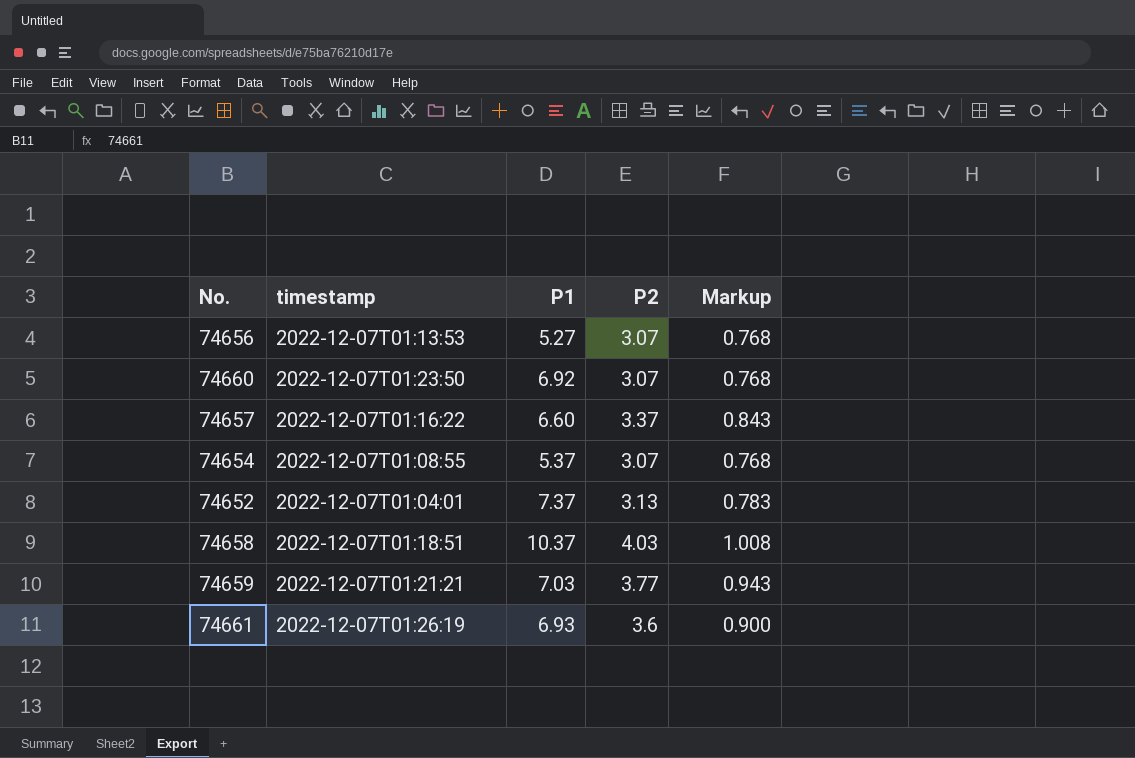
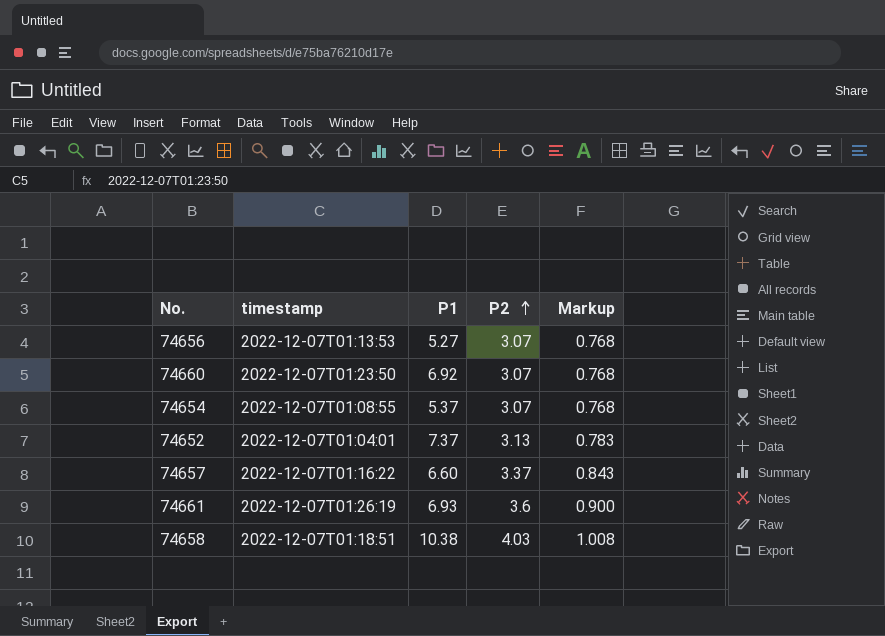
row order: none -> P2 ascending
row 74659: 2022-12-07T01:21:21 | 7.03 | 3.77 | 0.943 -> none
74658 | P1: 10.37 -> 10.38

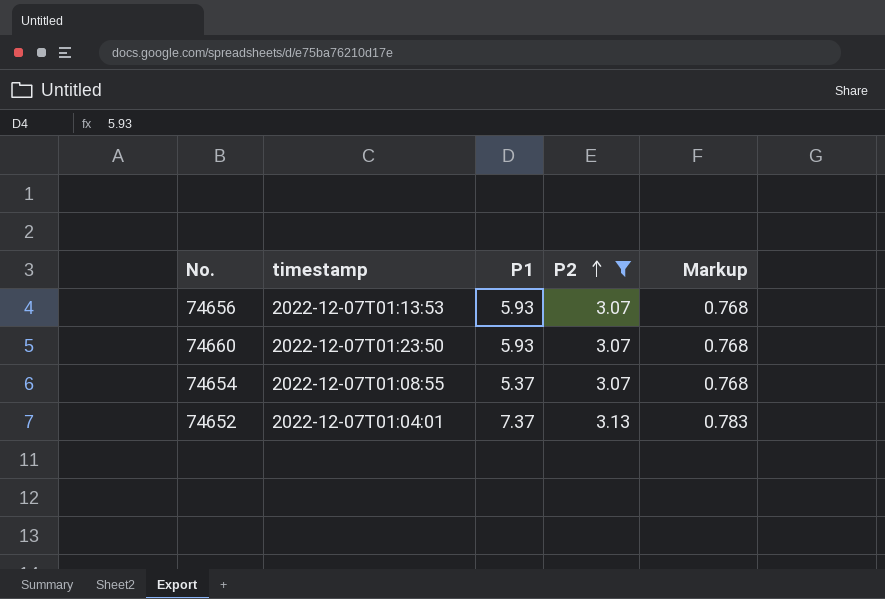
filter: none -> P2 <= 3.13
74656 | P1: 5.27 -> 5.93
74660 | P1: 6.92 -> 5.93

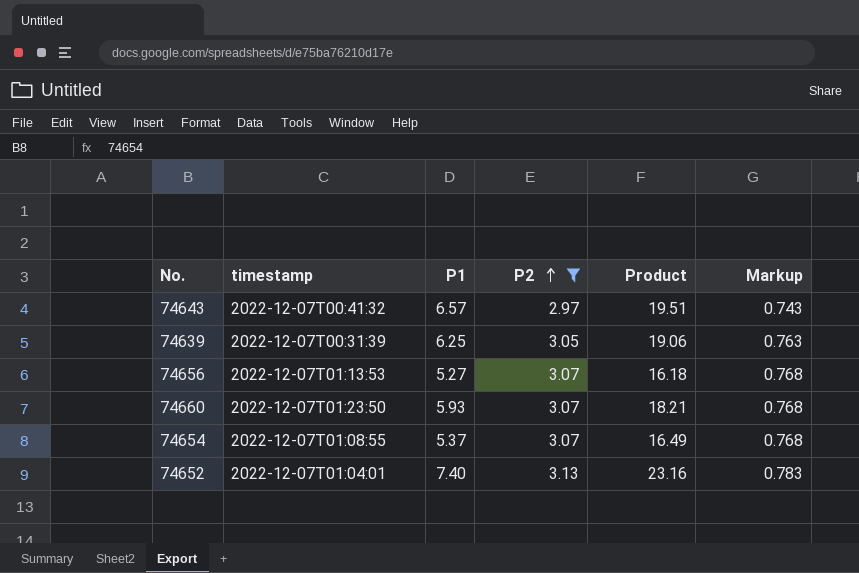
column Product | formula: none -> [P1] * [P2]
row 74643: none -> 2022-12-07T00:41:32 | 6.57 | 2.97 | 19.51 | 0.743
row 74639: none -> 2022-12-07T00:31:39 | 6.25 | 3.05 | 19.06 | 0.763
74656 | P1: 5.93 -> 5.27
74652 | P1: 7.37 -> 7.40

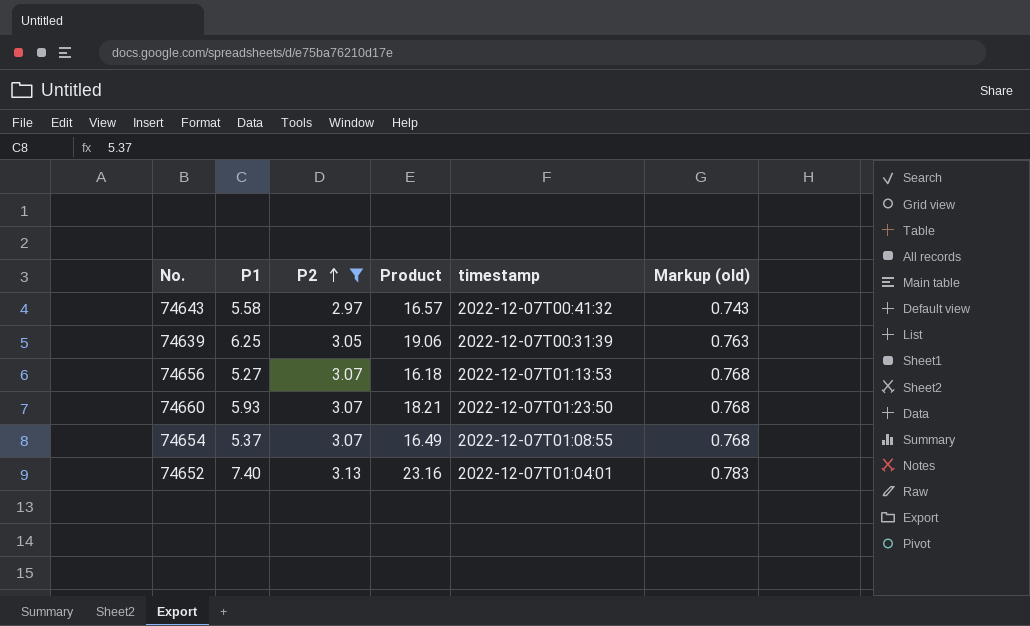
column timestamp | position: 2 -> 5
column name: Markup -> Markup (old)
74643 | P1: 6.57 -> 5.58
74643 | Product: 19.51 -> 16.57

